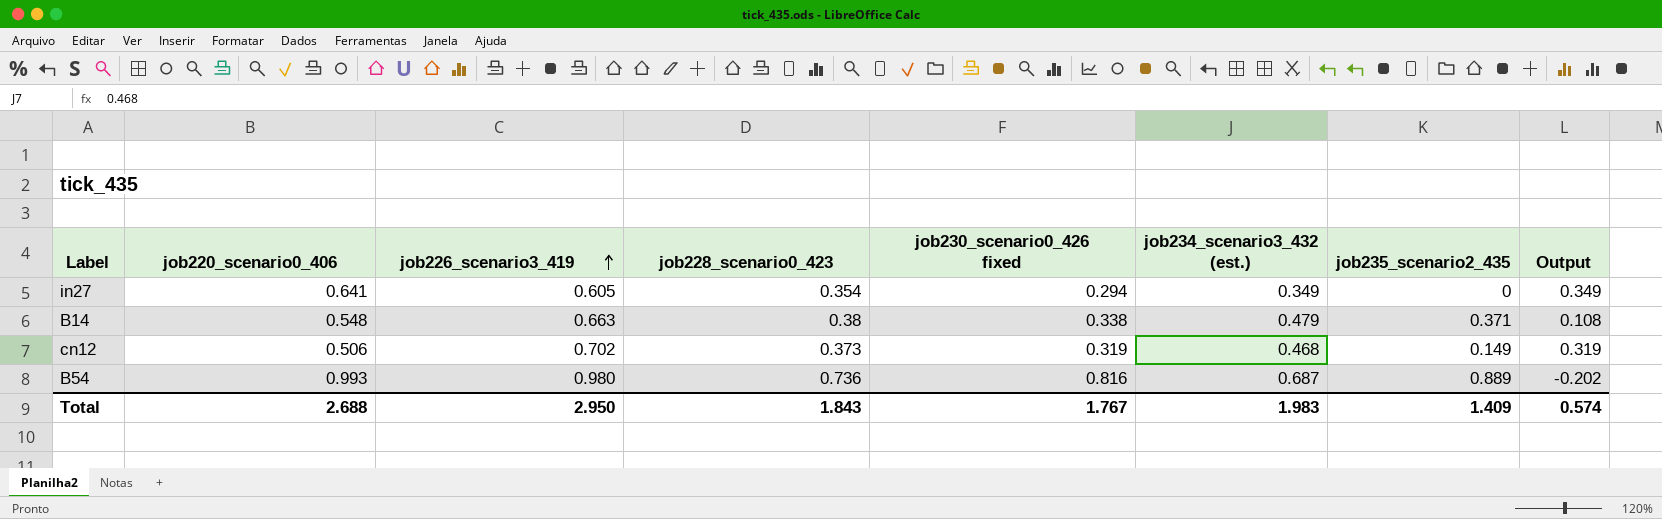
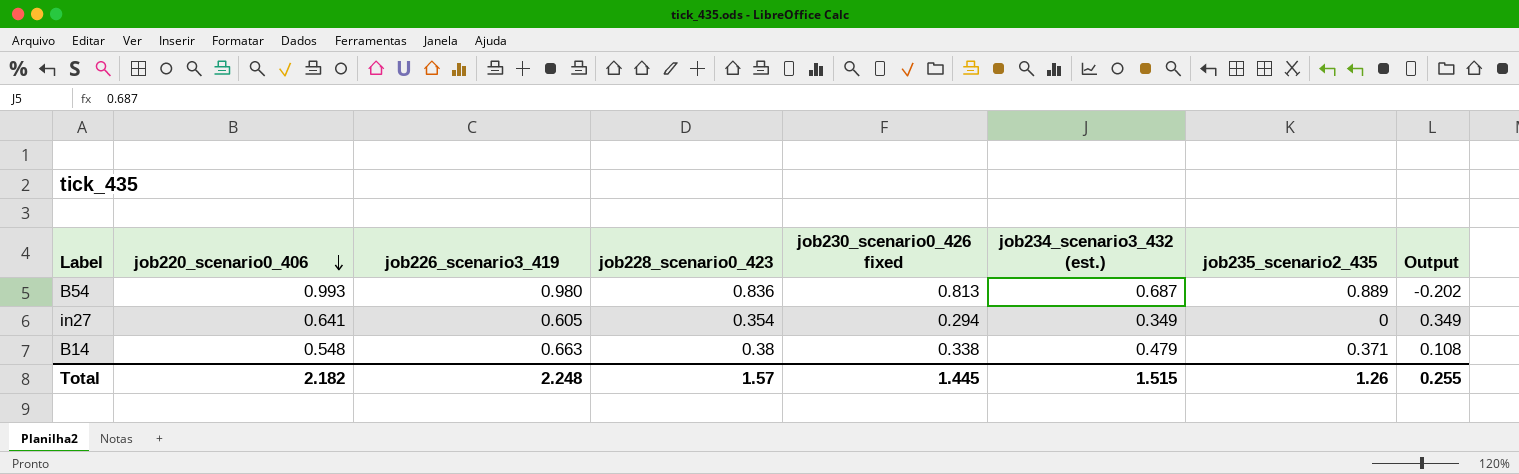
row order: job226_scenario3_419 ascending -> job220_scenario0_406 descending
row cn12: 0.506 | 0.702 | 0.373 | 0.319 | 0.468 | 0.149 | 0.319 -> none
B54 | job228_scenario0_423: 0.736 -> 0.836
B54 | job230_scenario0_426 fixed: 0.816 -> 0.813
Total | job220_scenario0_406: 2.688 -> 2.182
Total | job226_scenario3_419: 2.950 -> 2.248
Total | job228_scenario0_423: 1.843 -> 1.57
Total | job230_scenario0_426 fixed: 1.767 -> 1.445
Total | job234_scenario3_432 (est.): 1.983 -> 1.515
Total | job235_scenario2_435: 1.409 -> 1.26
Total | Output: 0.574 -> 0.255

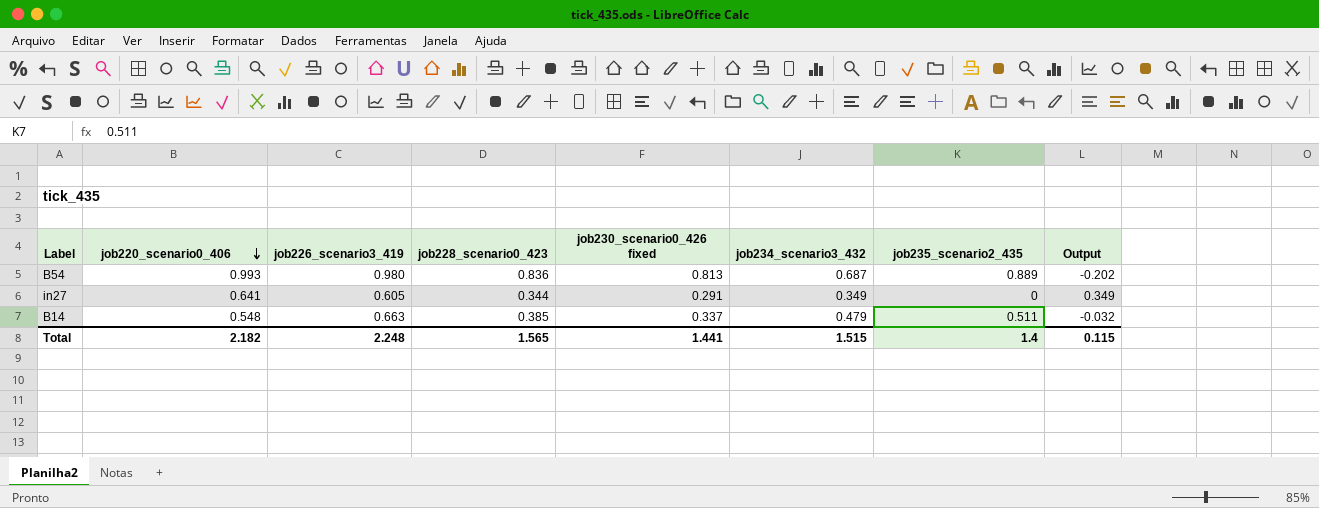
column name: job234_scenario3_432 (est.) -> job234_scenario3_432
in27 | job228_scenario0_423: 0.354 -> 0.344
in27 | job230_scenario0_426 fixed: 0.294 -> 0.291
B14 | job228_scenario0_423: 0.38 -> 0.385
B14 | job230_scenario0_426 fixed: 0.338 -> 0.337
B14 | job235_scenario2_435: 0.371 -> 0.511
B14 | Output: 0.108 -> -0.032
Total | job228_scenario0_423: 1.57 -> 1.565
Total | job230_scenario0_426 fixed: 1.445 -> 1.441
Total | job235_scenario2_435: 1.26 -> 1.4
Total | Output: 0.255 -> 0.115

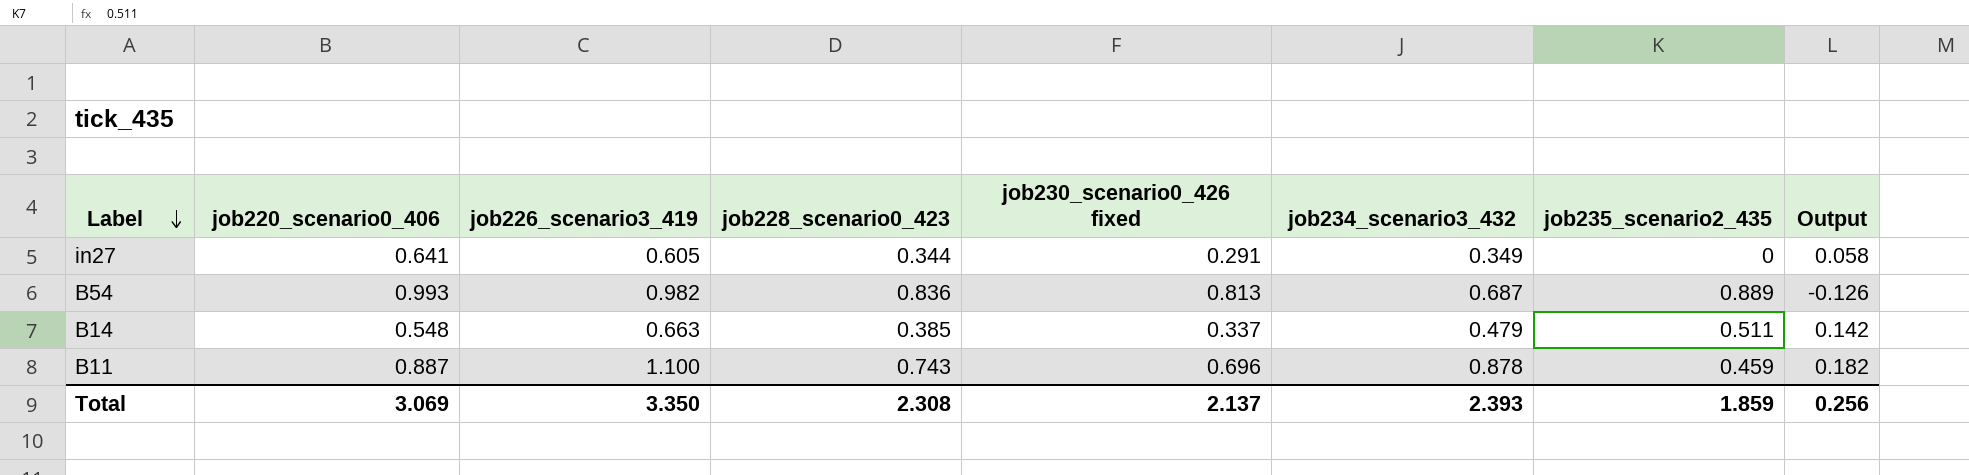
row order: job220_scenario0_406 descending -> Label descending
column Output | formula: [job234_scenario3_432] - [job235_scenario2_435] -> [job234_scenario3_432] - [job230_scenario0_426 fixed]
B54 | job226_scenario3_419: 0.980 -> 0.982
row B11: none -> 0.887 | 1.100 | 0.743 | 0.696 | 0.878 | 0.459 | 0.182
Total | job220_scenario0_406: 2.182 -> 3.069
Total | job226_scenario3_419: 2.248 -> 3.350
Total | job228_scenario0_423: 1.565 -> 2.308
Total | job230_scenario0_426 fixed: 1.441 -> 2.137
Total | job234_scenario3_432: 1.515 -> 2.393
Total | job235_scenario2_435: 1.4 -> 1.859
Total | Output: 0.115 -> 0.256

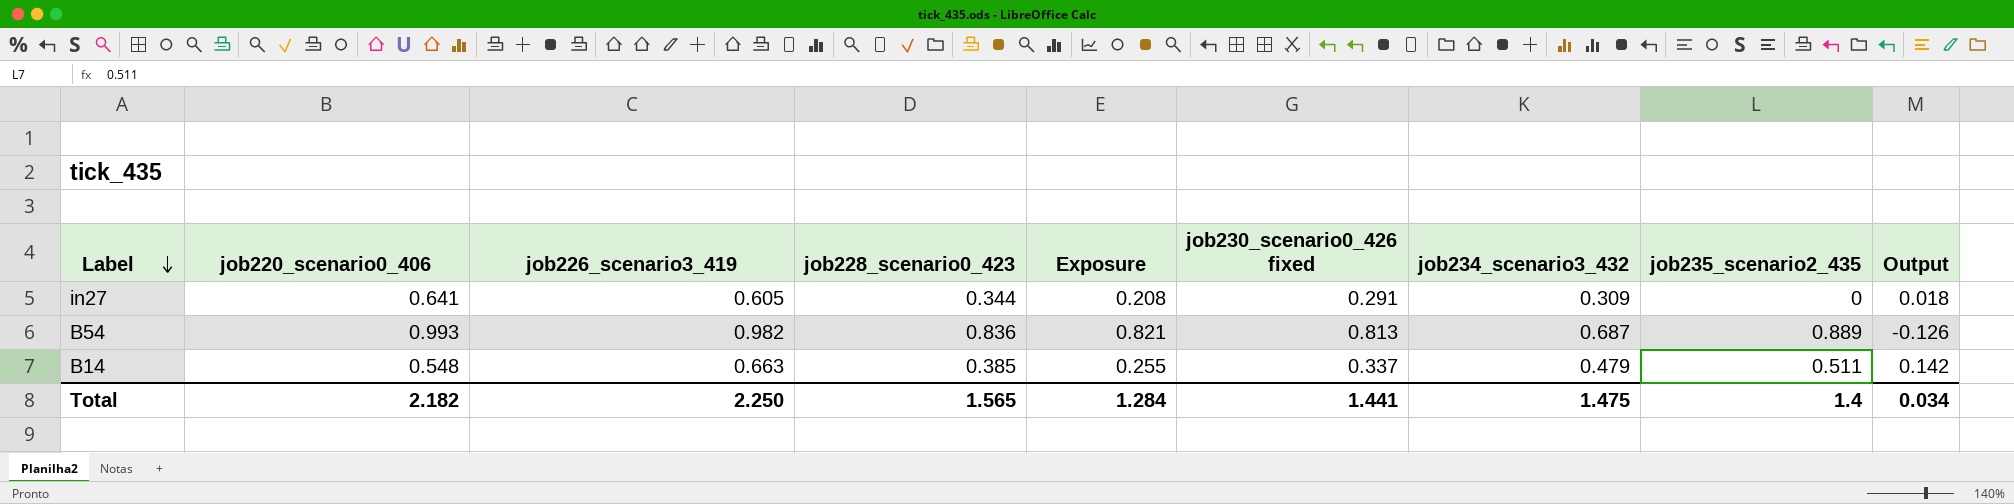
column Exposure | formula: none -> [job226_scenario3_419] * [job228_scenario0_423]
row B11: 0.887 | 1.100 | 0.743 | 0.696 | 0.878 | 0.459 | 0.182 -> none
in27 | job234_scenario3_432: 0.349 -> 0.309
in27 | Output: 0.058 -> 0.018
Total | job220_scenario0_406: 3.069 -> 2.182
Total | job226_scenario3_419: 3.350 -> 2.250
Total | job228_scenario0_423: 2.308 -> 1.565
Total | job230_scenario0_426 fixed: 2.137 -> 1.441
Total | job234_scenario3_432: 2.393 -> 1.475
Total | job235_scenario2_435: 1.859 -> 1.4
Total | Output: 0.256 -> 0.034

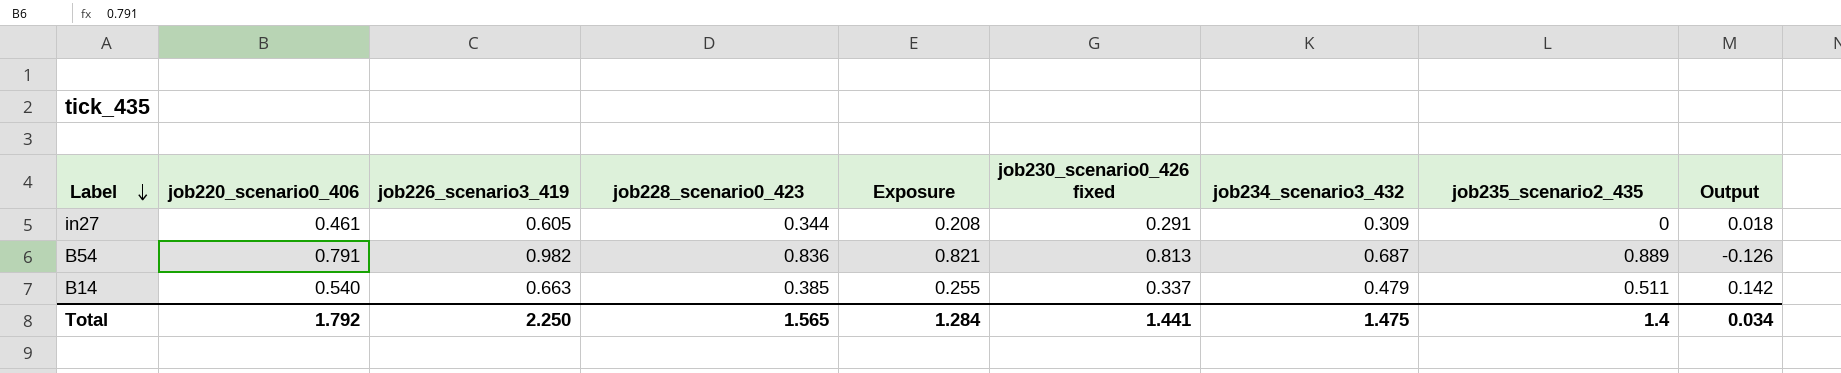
in27 | job220_scenario0_406: 0.641 -> 0.461
B54 | job220_scenario0_406: 0.993 -> 0.791
B14 | job220_scenario0_406: 0.548 -> 0.540
Total | job220_scenario0_406: 2.182 -> 1.792

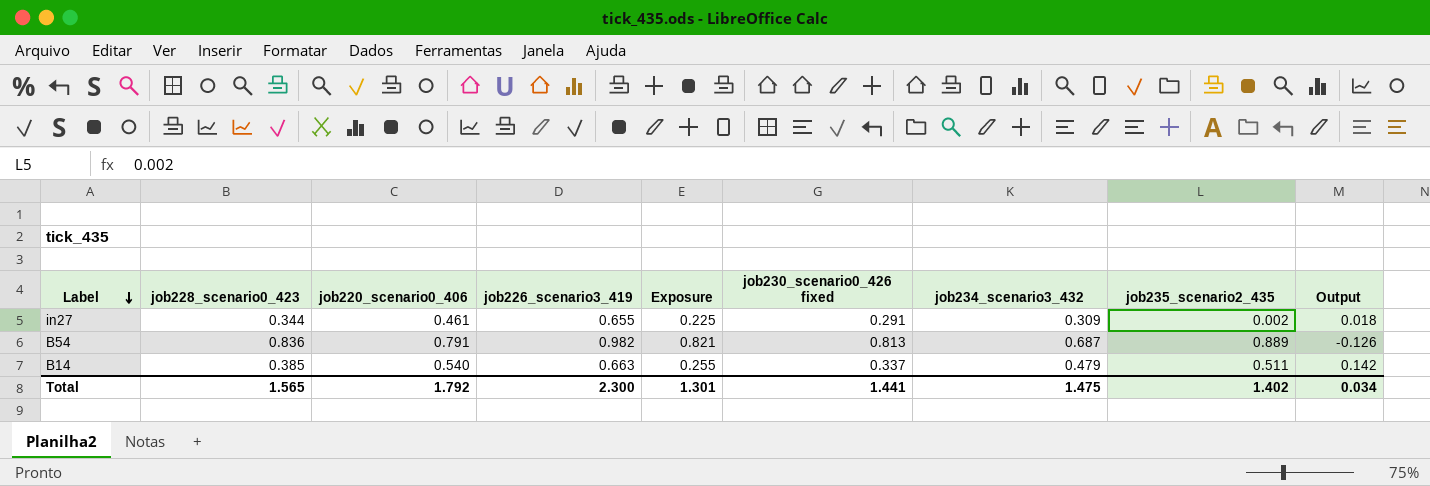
column job228_scenario0_423 | position: 4 -> 2
in27 | job226_scenario3_419: 0.605 -> 0.655
in27 | Exposure: 0.208 -> 0.225
in27 | job235_scenario2_435: 0 -> 0.002
Total | job226_scenario3_419: 2.250 -> 2.300
Total | Exposure: 1.284 -> 1.301
Total | job235_scenario2_435: 1.4 -> 1.402

